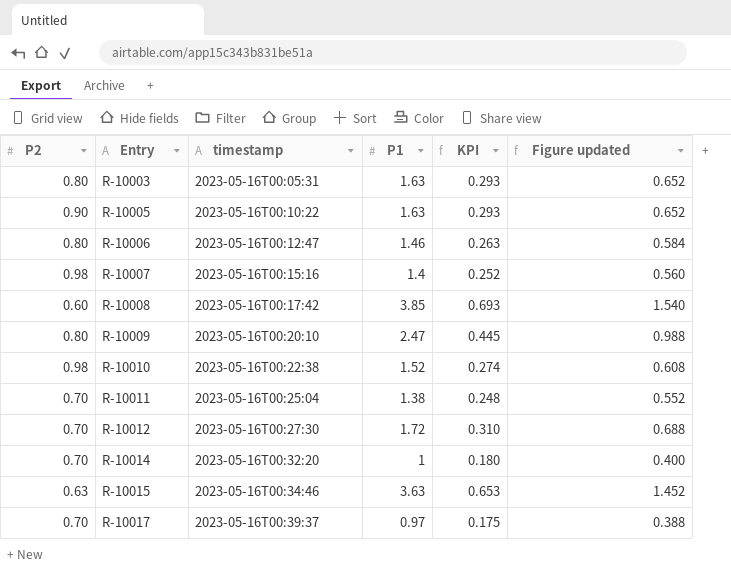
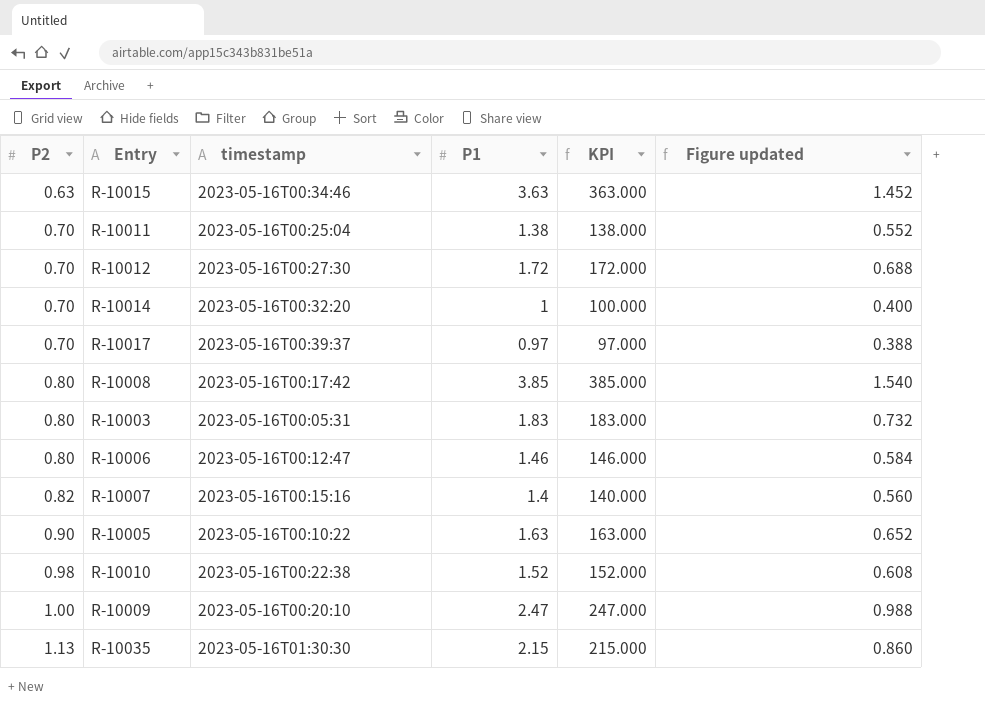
row order: Entry ascending -> P2 ascending
column KPI | formula: [P1] * 0.18 -> [P1] * 100
R-10008 | P2: 0.60 -> 0.80
R-10003 | P1: 1.63 -> 1.83
R-10003 | Figure updated: 0.652 -> 0.732
R-10007 | P2: 0.98 -> 0.82
R-10009 | P2: 0.80 -> 1.00
row R-10035: none -> 1.13 | 2023-05-16T01:30:30 | 2.15 | 215.000 | 0.860

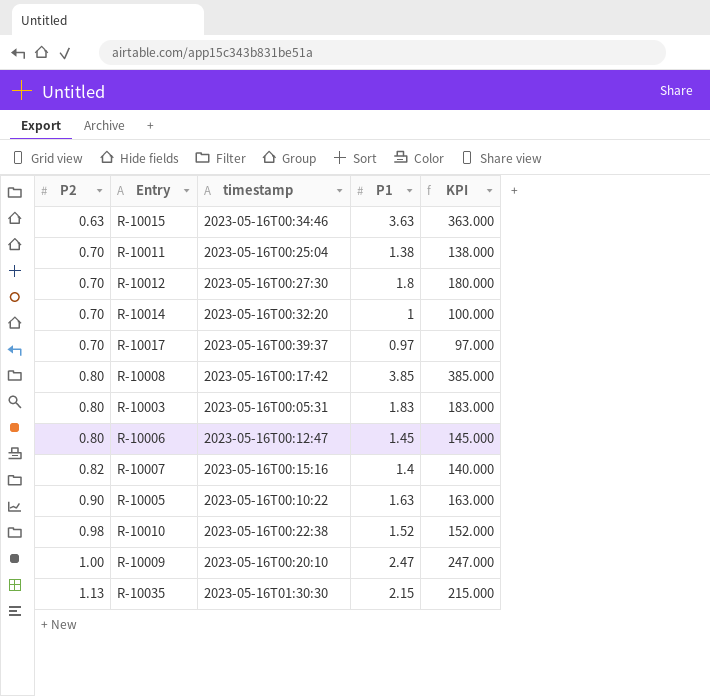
column Figure updated | formula: [P1] * 0.4 -> none
R-10012 | P1: 1.72 -> 1.8
R-10012 | KPI: 172.000 -> 180.000
R-10006 | P1: 1.46 -> 1.45
R-10006 | KPI: 146.000 -> 145.000

